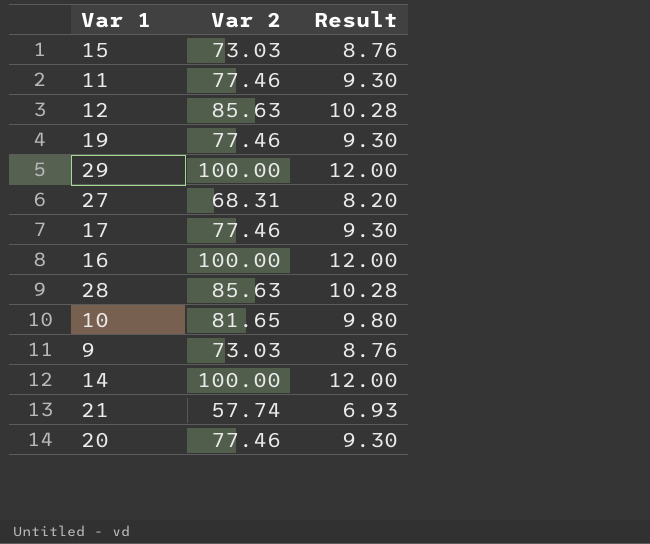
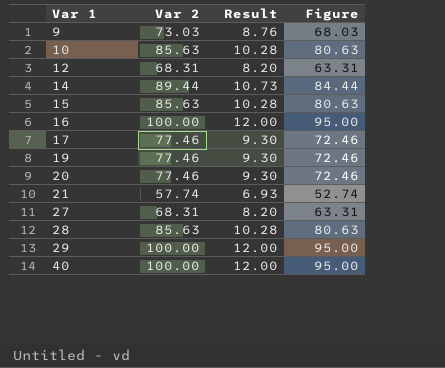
row order: none -> Var 1 ascending
column Figure | formula: none -> [Var 2] - 5
row 11: 77.46 | 9.30 -> none
10 | Var 2: 81.65 -> 85.63
10 | Result: 9.80 -> 10.28
12 | Var 2: 85.63 -> 68.31
12 | Result: 10.28 -> 8.20
14 | Var 2: 100.00 -> 89.44
14 | Result: 12.00 -> 10.73
15 | Var 2: 73.03 -> 85.63
15 | Result: 8.76 -> 10.28
row 40: none -> 100.00 | 12.00 | 95.00

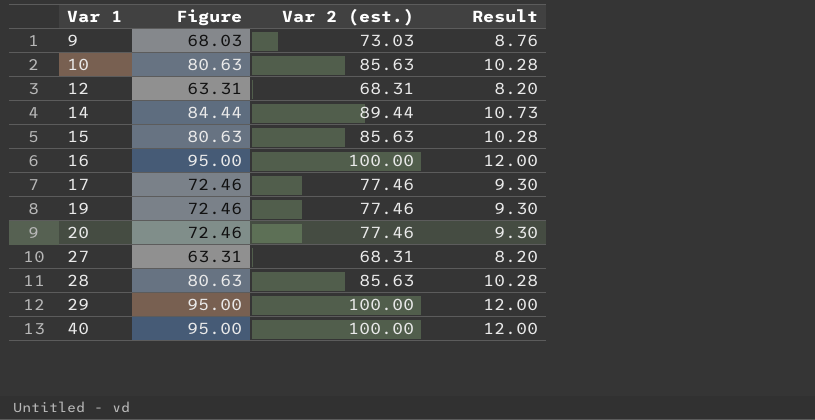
column Figure | position: 4 -> 2
column name: Var 2 -> Var 2 (est.)
row 21: 57.74 | 6.93 | 52.74 -> none

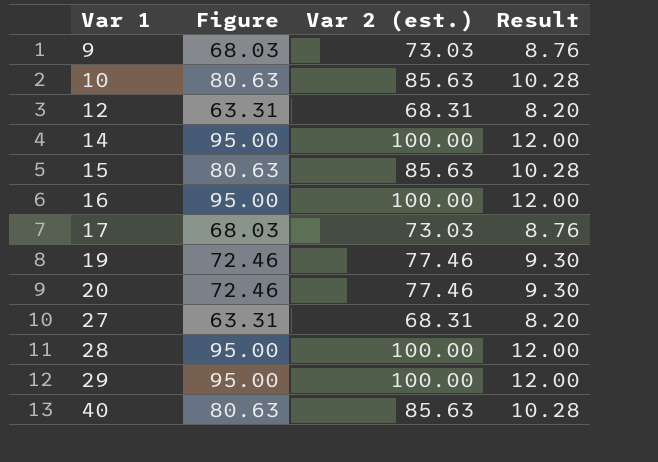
14 | Figure: 84.44 -> 95.00
14 | Var 2 (est.): 89.44 -> 100.00
14 | Result: 10.73 -> 12.00
17 | Figure: 72.46 -> 68.03
17 | Var 2 (est.): 77.46 -> 73.03
17 | Result: 9.30 -> 8.76
28 | Figure: 80.63 -> 95.00
28 | Var 2 (est.): 85.63 -> 100.00
28 | Result: 10.28 -> 12.00
40 | Figure: 95.00 -> 80.63
40 | Var 2 (est.): 100.00 -> 85.63
40 | Result: 12.00 -> 10.28

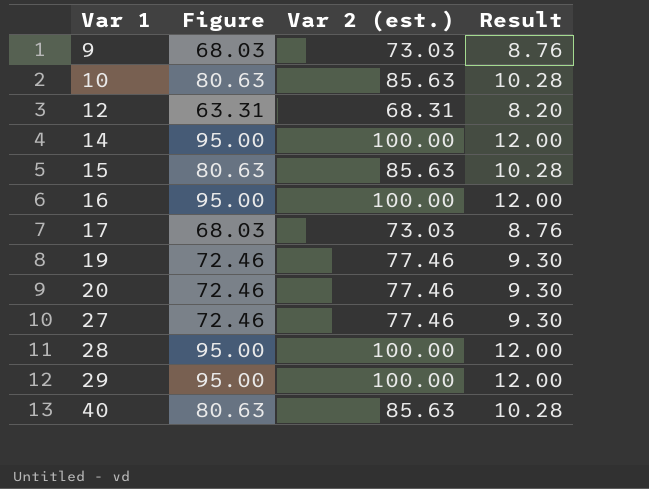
27 | Figure: 63.31 -> 72.46
27 | Var 2 (est.): 68.31 -> 77.46
27 | Result: 8.20 -> 9.30

